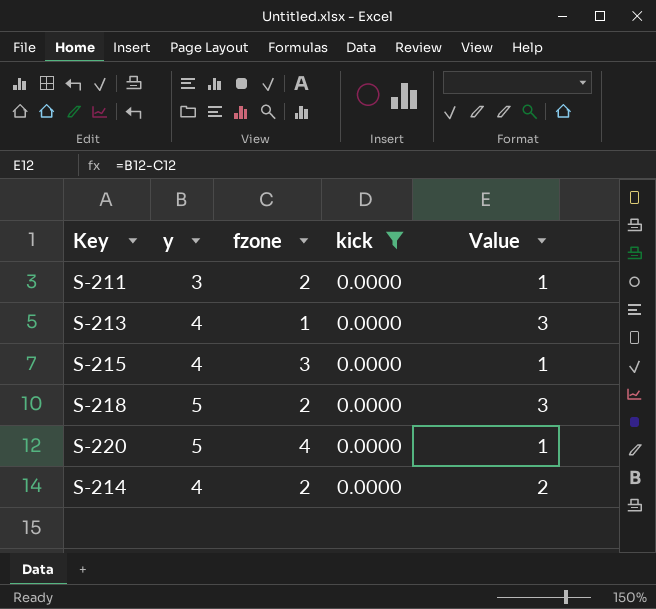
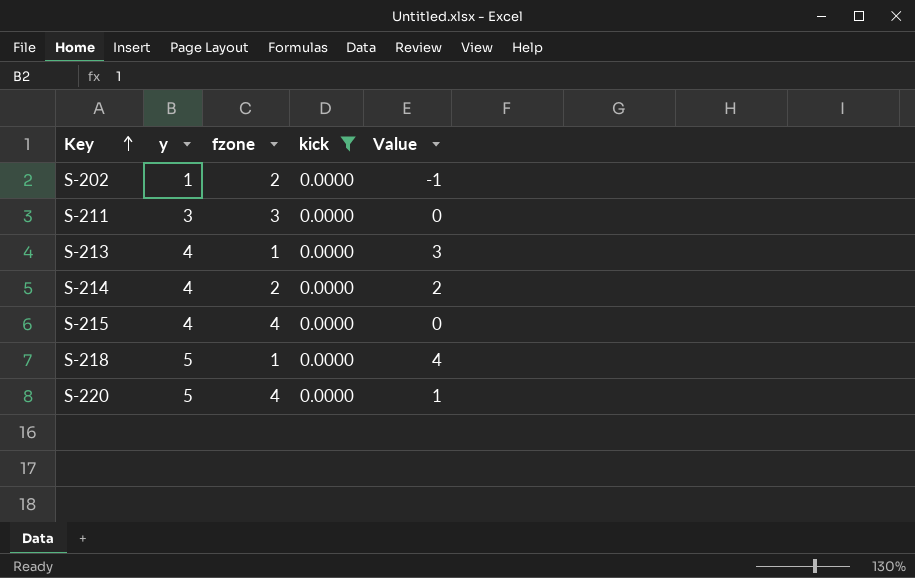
row order: none -> Key ascending
row S-202: none -> 1 | 2 | 0.0000 | -1
S-211 | fzone: 2 -> 3
S-211 | Value: 1 -> 0
S-215 | fzone: 3 -> 4
S-215 | Value: 1 -> 0
S-218 | fzone: 2 -> 1
S-218 | Value: 3 -> 4

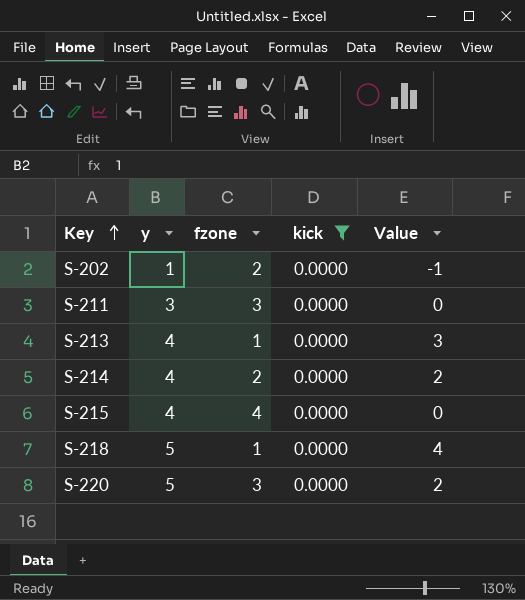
S-220 | fzone: 4 -> 3
S-220 | Value: 1 -> 2

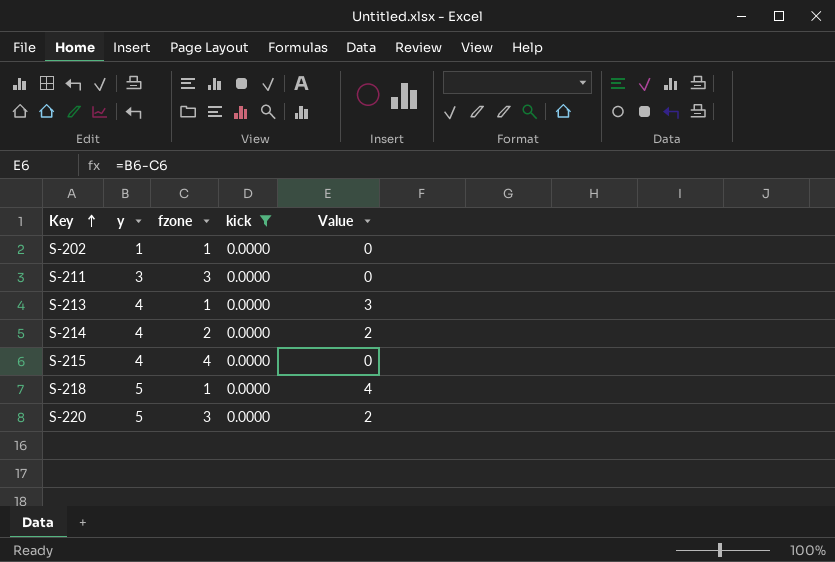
S-202 | fzone: 2 -> 1
S-202 | Value: -1 -> 0

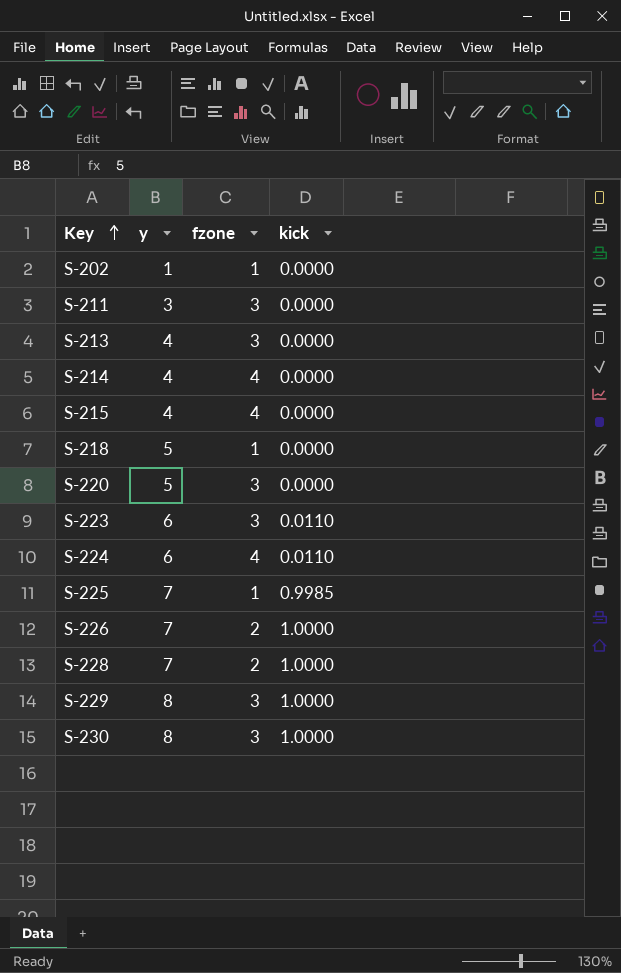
filter: kick = 0.0000 -> none
column Value | formula: [y] - [fzone] -> none
S-213 | fzone: 1 -> 3
S-214 | fzone: 2 -> 4

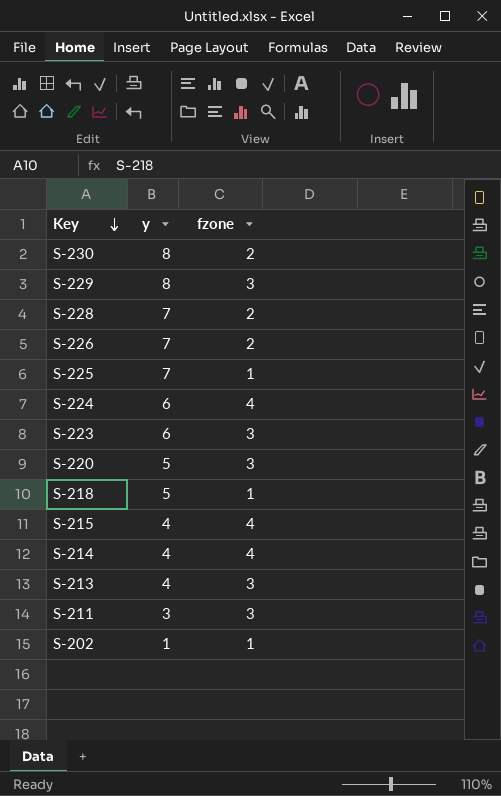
row order: Key ascending -> Key descending
column kick | position: 4 -> none
S-230 | fzone: 3 -> 2

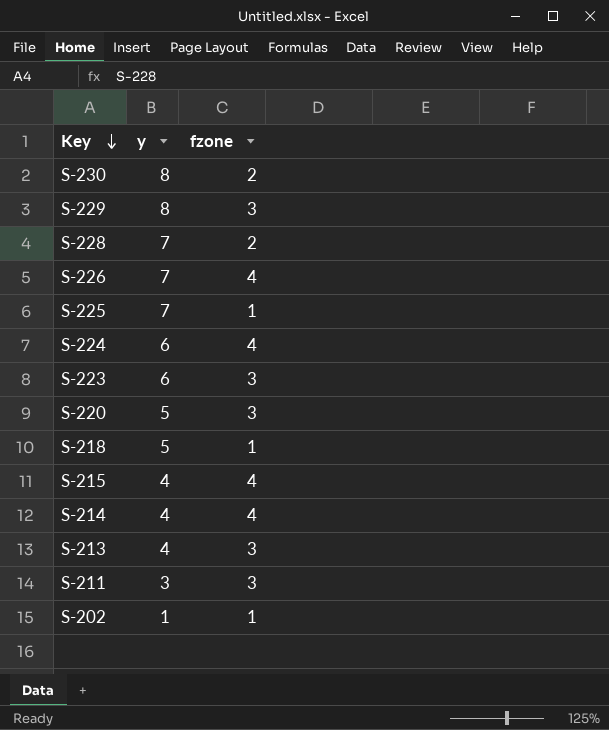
S-226 | fzone: 2 -> 4

